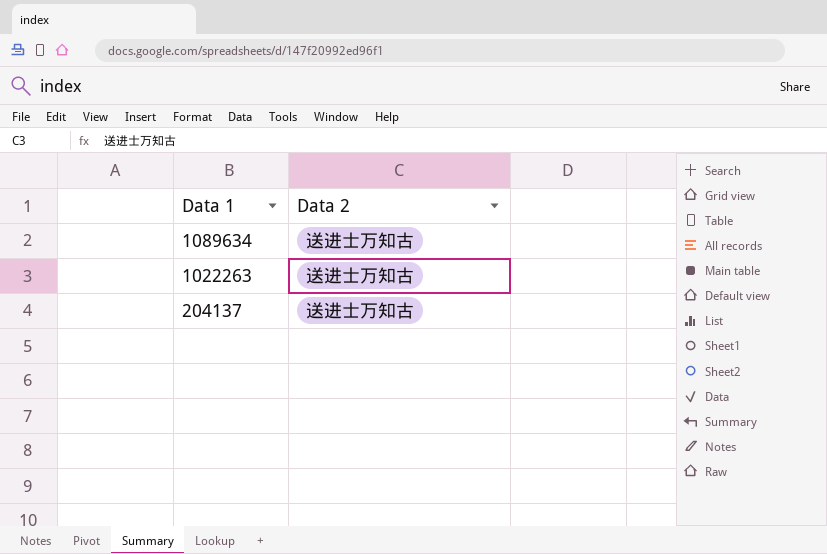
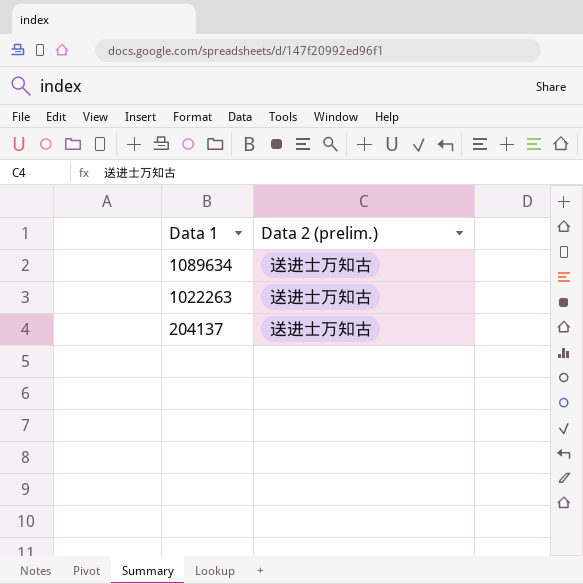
column name: Data 2 -> Data 2 (prelim.)

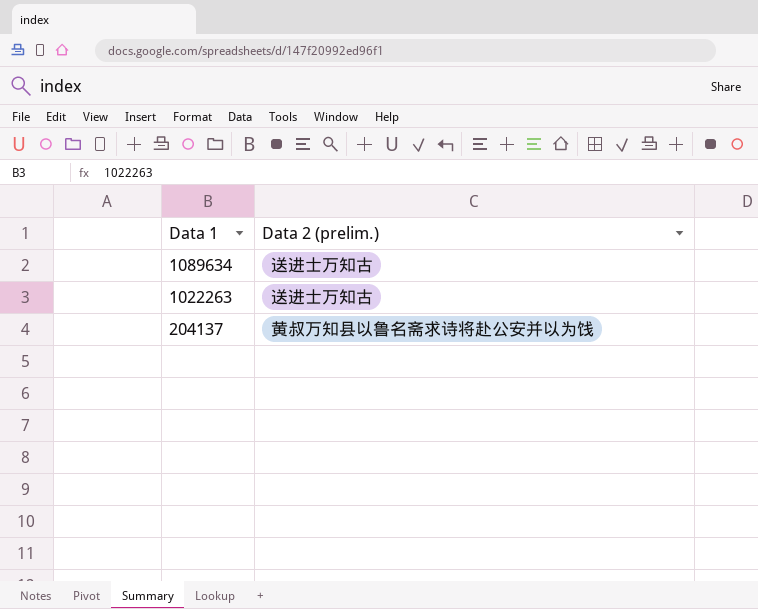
204137 | Data 2 (prelim.): 送进士万知古 -> 黄叔万知县以鲁名斋求诗将赴公安并以为饯

